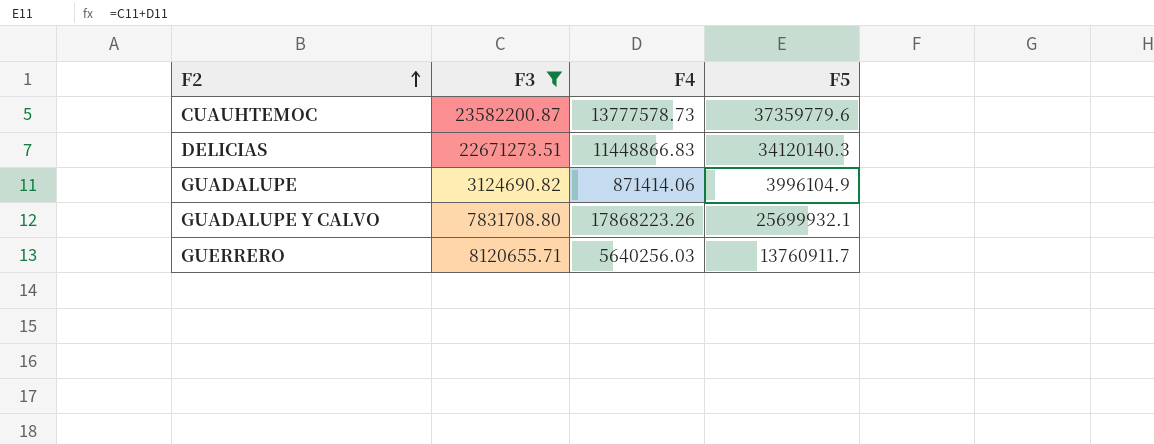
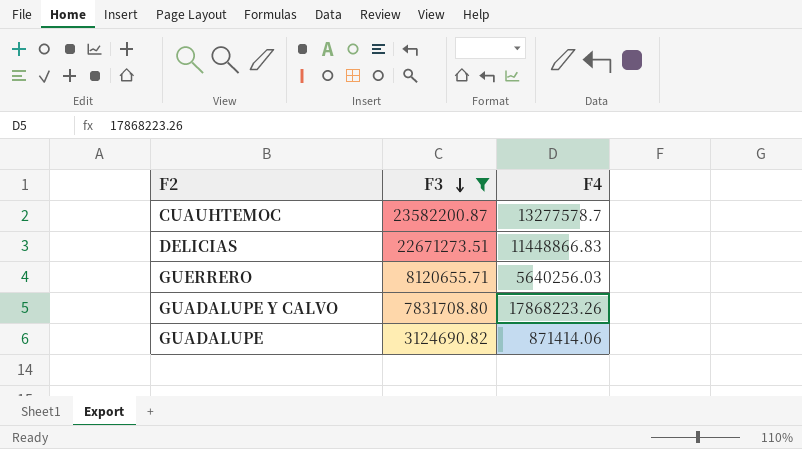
row order: F2 ascending -> F3 descending
column F5 | formula: [F3] + [F4] -> none
CUAUHTEMOC | F4: 13777578.73 -> 13277578.7

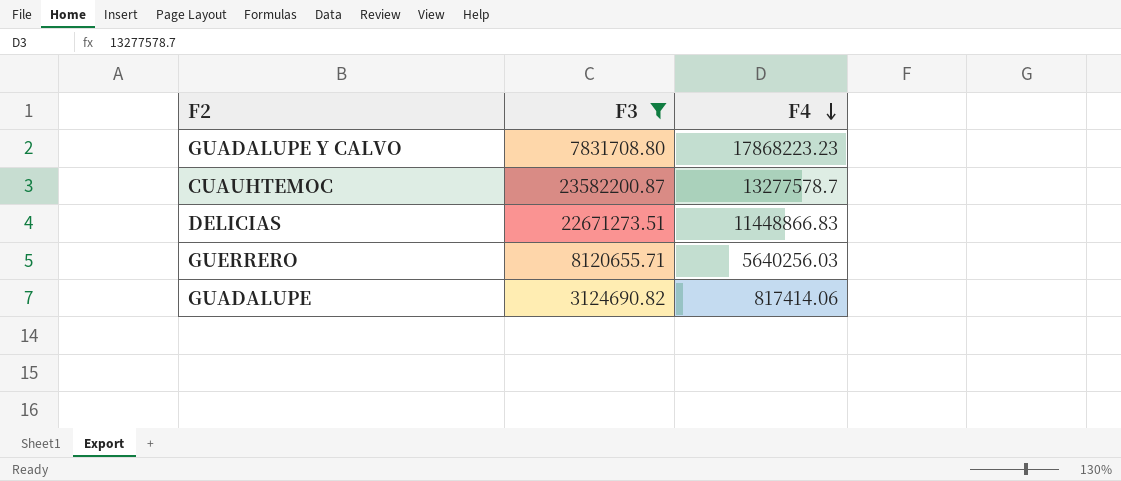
row order: F3 descending -> F4 descending
GUADALUPE Y CALVO | F4: 17868223.26 -> 17868223.23
GUADALUPE | F4: 871414.06 -> 817414.06

